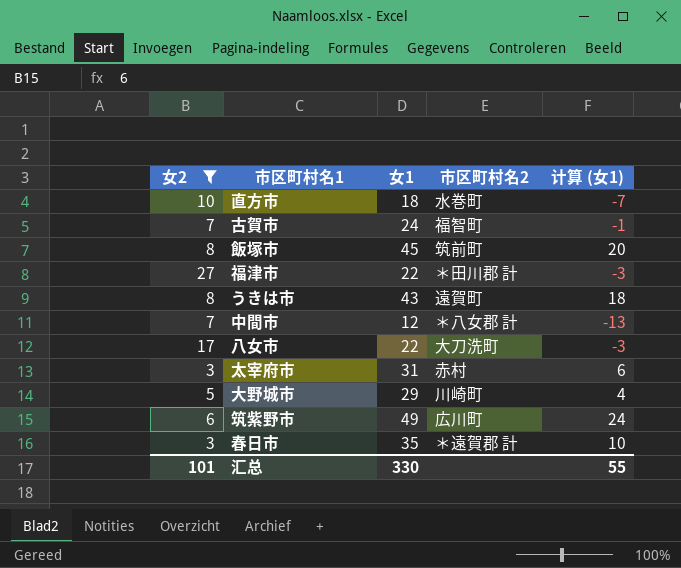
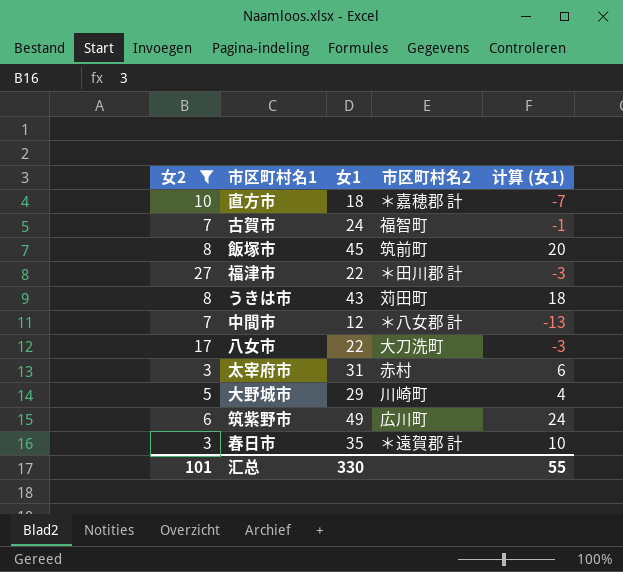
直方市 | 市区町村名2: 水巻町 -> ＊嘉穂郡 計
うきは市 | 市区町村名2: 遠賀町 -> 苅田町

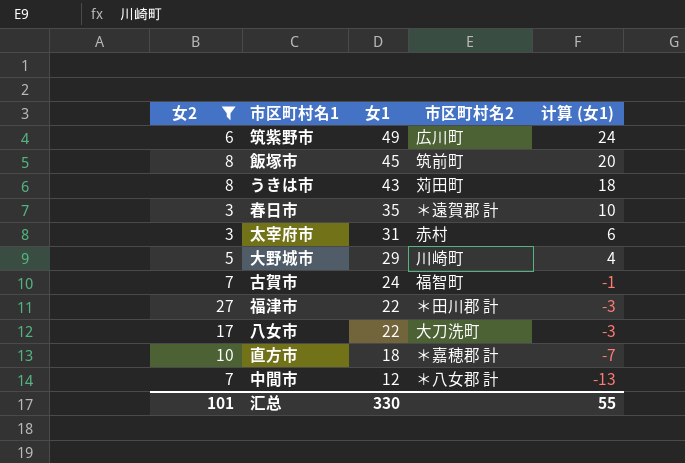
row order: none -> 女1 descending

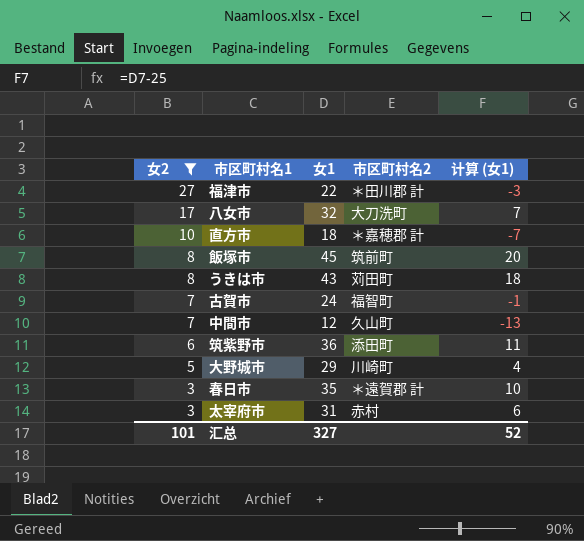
row order: 女1 descending -> 女2 descending
八女市 | 女1: 22 -> 32
八女市 | 计算 (女1): -3 -> 7
中間市 | 市区町村名2: ＊八女郡 計 -> 久山町
筑紫野市 | 女1: 49 -> 36
筑紫野市 | 市区町村名2: 広川町 -> 添田町
筑紫野市 | 计算 (女1): 24 -> 11
汇总 | 女1: 330 -> 327
汇总 | 计算 (女1): 55 -> 52

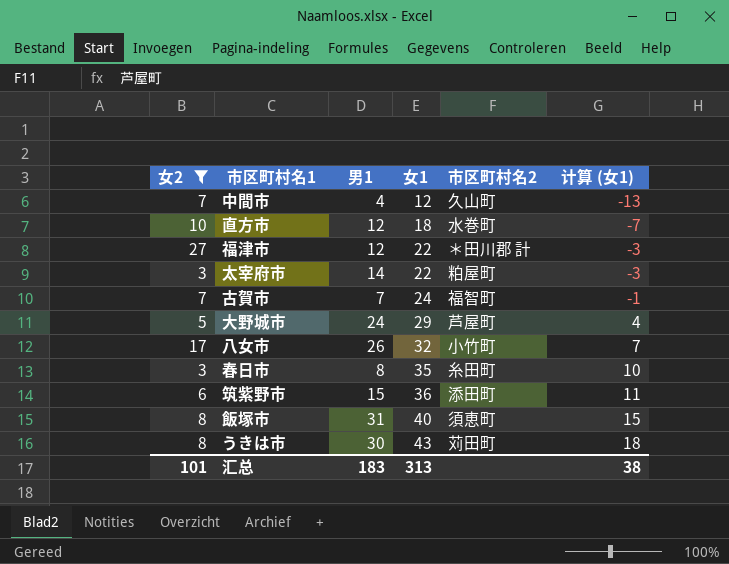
row order: 女2 descending -> 女1 ascending
column 男1 | position: none -> 3
直方市 | 市区町村名2: ＊嘉穂郡 計 -> 水巻町
太宰府市 | 女1: 31 -> 22
太宰府市 | 市区町村名2: 赤村 -> 粕屋町
太宰府市 | 计算 (女1): 6 -> -3
大野城市 | 市区町村名2: 川崎町 -> 芦屋町
八女市 | 市区町村名2: 大刀洗町 -> 小竹町
春日市 | 市区町村名2: ＊遠賀郡 計 -> 糸田町
飯塚市 | 女1: 45 -> 40
飯塚市 | 市区町村名2: 筑前町 -> 須恵町
飯塚市 | 计算 (女1): 20 -> 15
汇总 | 女1: 327 -> 313
汇总 | 计算 (女1): 52 -> 38

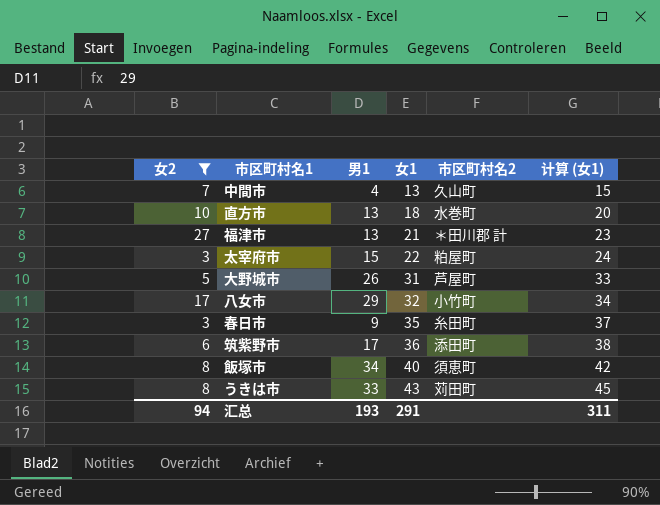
column 计算 (女1) | formula: [女1] - 25 -> [女1] + 2
row 古賀市: 7 | 7 | 24 | 福智町 | -1 -> none
中間市 | 女1: 12 -> 13
直方市 | 男1: 12 -> 13
福津市 | 男1: 12 -> 13
福津市 | 女1: 22 -> 21
太宰府市 | 男1: 14 -> 15
大野城市 | 男1: 24 -> 26
大野城市 | 女1: 29 -> 31
八女市 | 男1: 26 -> 29
春日市 | 男1: 8 -> 9
筑紫野市 | 男1: 15 -> 17
飯塚市 | 男1: 31 -> 34
うきは市 | 男1: 30 -> 33
汇总 | 女2: 101 -> 94
汇总 | 男1: 183 -> 193
汇总 | 女1: 313 -> 291
汇总 | 计算 (女1): 38 -> 311

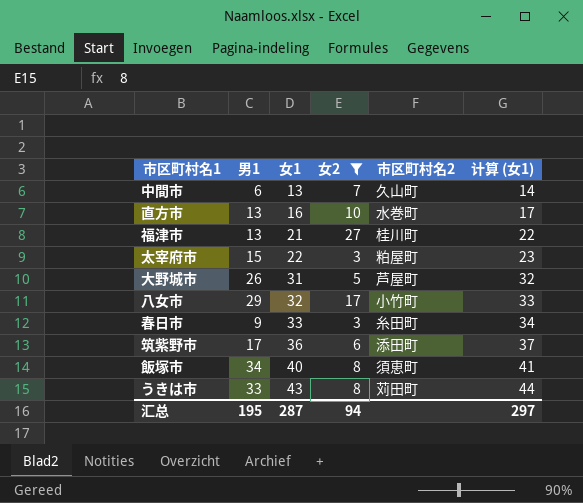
column 女2 | position: 1 -> 4
column 计算 (女1) | formula: [女1] + 2 -> [女1] + 1
中間市 | 男1: 4 -> 6
直方市 | 女1: 18 -> 16
福津市 | 市区町村名2: ＊田川郡 計 -> 桂川町
春日市 | 女1: 35 -> 33
汇总 | 男1: 193 -> 195
汇总 | 女1: 291 -> 287
汇总 | 计算 (女1): 311 -> 297

